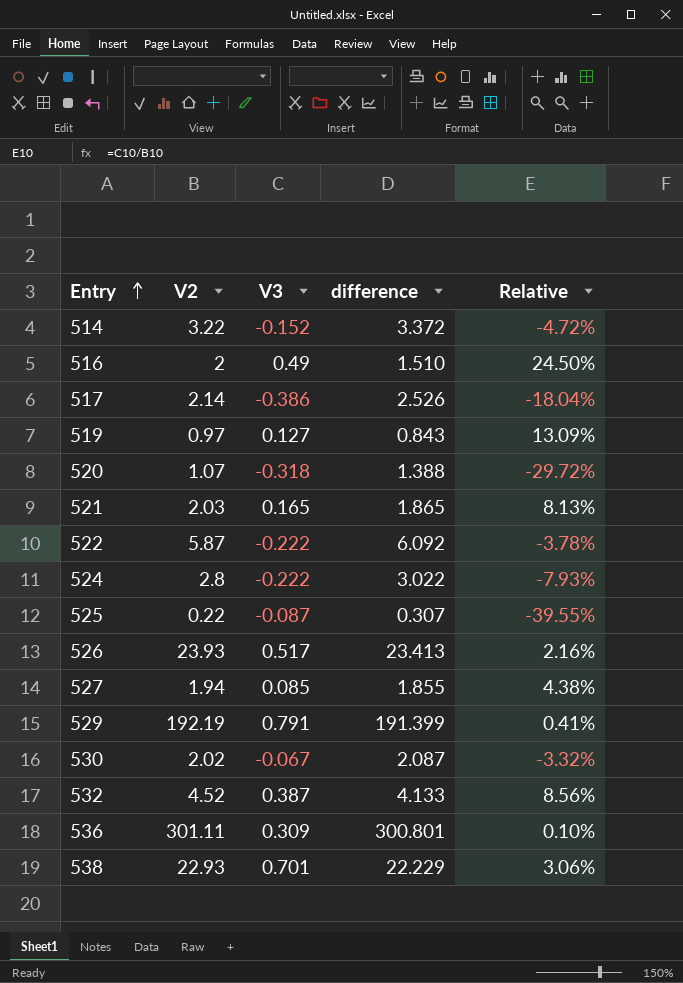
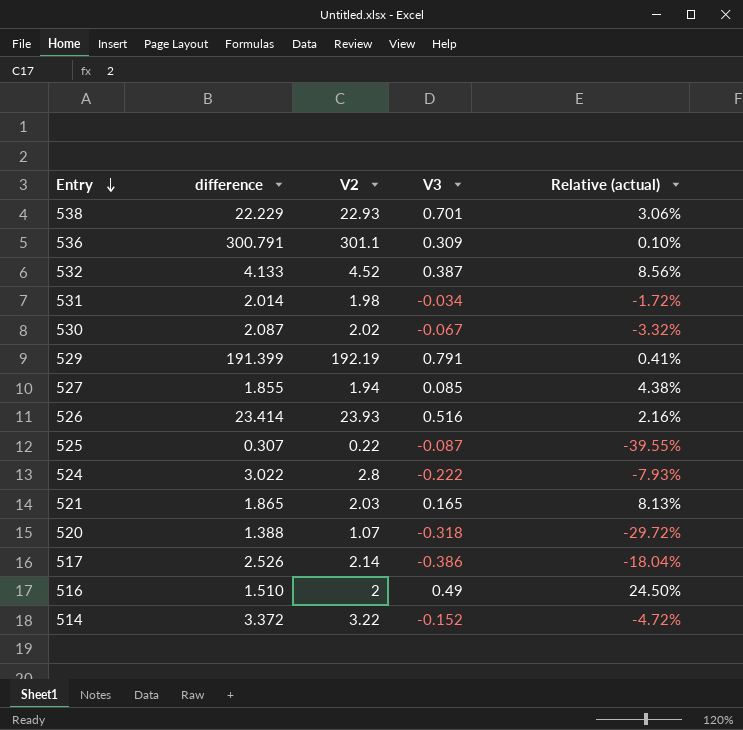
row order: Entry ascending -> Entry descending
column difference | position: 4 -> 2
column name: Relative -> Relative (actual)
row 519: 0.97 | 0.127 | 0.843 | 13.09% -> none
row 522: 5.87 | -0.222 | 6.092 | -3.78% -> none
536 | difference: 300.801 -> 300.791
536 | V2: 301.11 -> 301.1
row 531: none -> 2.014 | 1.98 | -0.034 | -1.72%
526 | difference: 23.413 -> 23.414
526 | V3: 0.517 -> 0.516

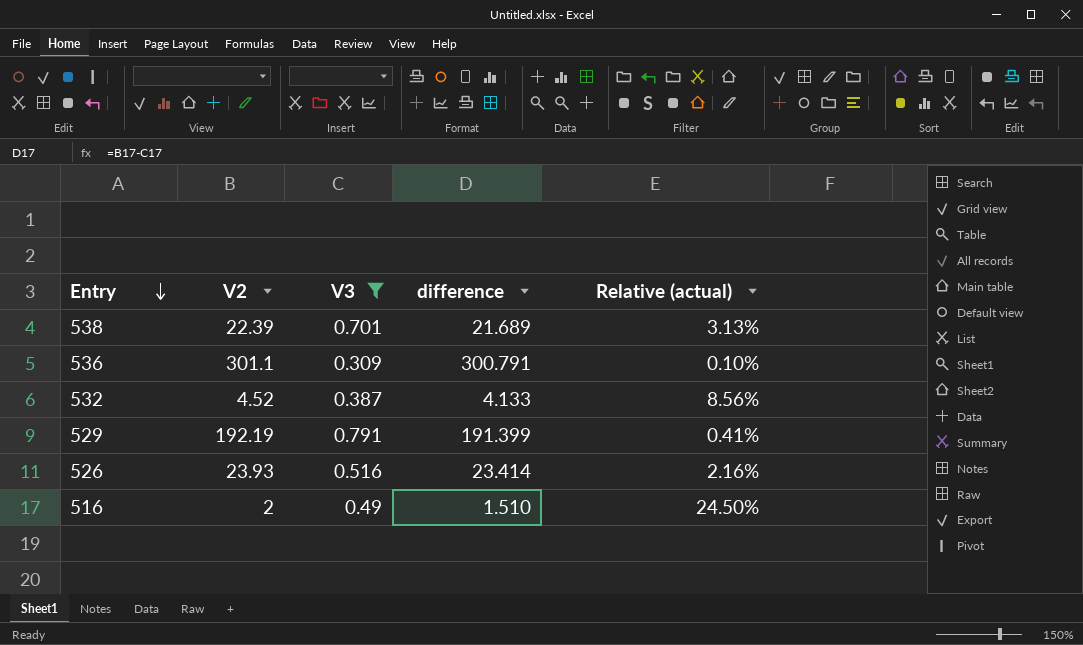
filter: none -> V3 >= 0.309
column difference | position: 2 -> 4
538 | V2: 22.93 -> 22.39
538 | difference: 22.229 -> 21.689
538 | Relative (actual): 3.06% -> 3.13%

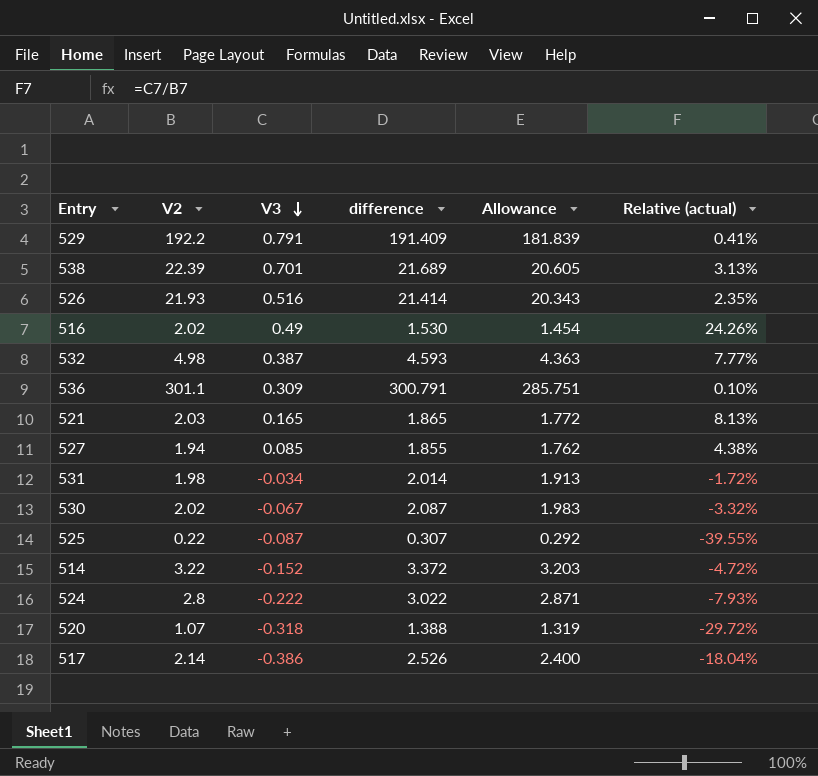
filter: V3 >= 0.309 -> none
row order: Entry descending -> V3 descending
column Allowance | formula: none -> [difference] * 0.95
529 | V2: 192.19 -> 192.2
529 | difference: 191.399 -> 191.409
526 | V2: 23.93 -> 21.93
526 | difference: 23.414 -> 21.414
526 | Relative (actual): 2.16% -> 2.35%
516 | V2: 2 -> 2.02
516 | difference: 1.510 -> 1.530
516 | Relative (actual): 24.50% -> 24.26%
532 | V2: 4.52 -> 4.98
532 | difference: 4.133 -> 4.593
532 | Relative (actual): 8.56% -> 7.77%

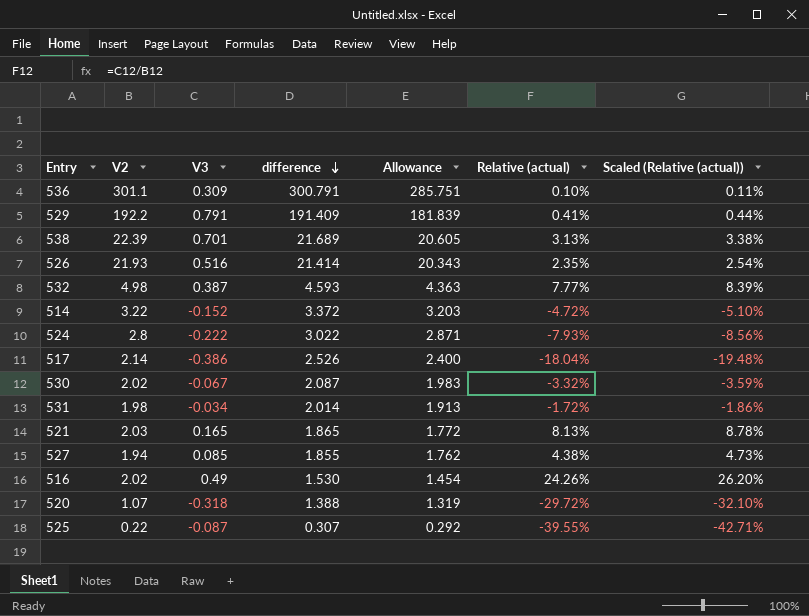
row order: V3 descending -> difference descending
column Scaled (Relative (actual)) | formula: none -> [Relative (actual)] * 1.08

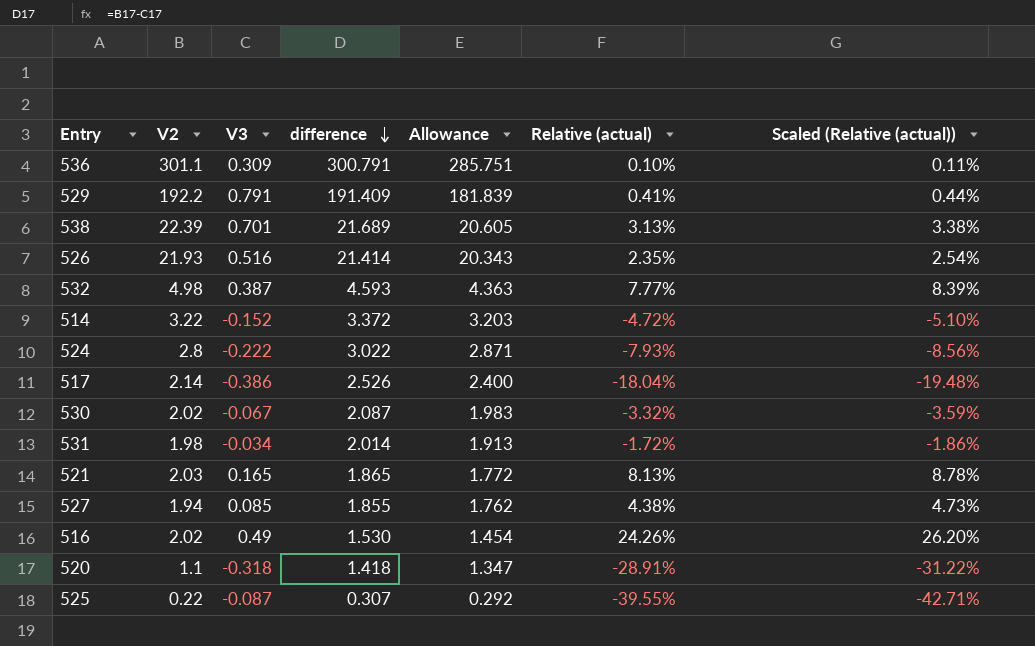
520 | V2: 1.07 -> 1.1
520 | difference: 1.388 -> 1.418
520 | Allowance: 1.319 -> 1.347
520 | Relative (actual): -29.72% -> -28.91%
520 | Scaled (Relative (actual)): -32.10% -> -31.22%

